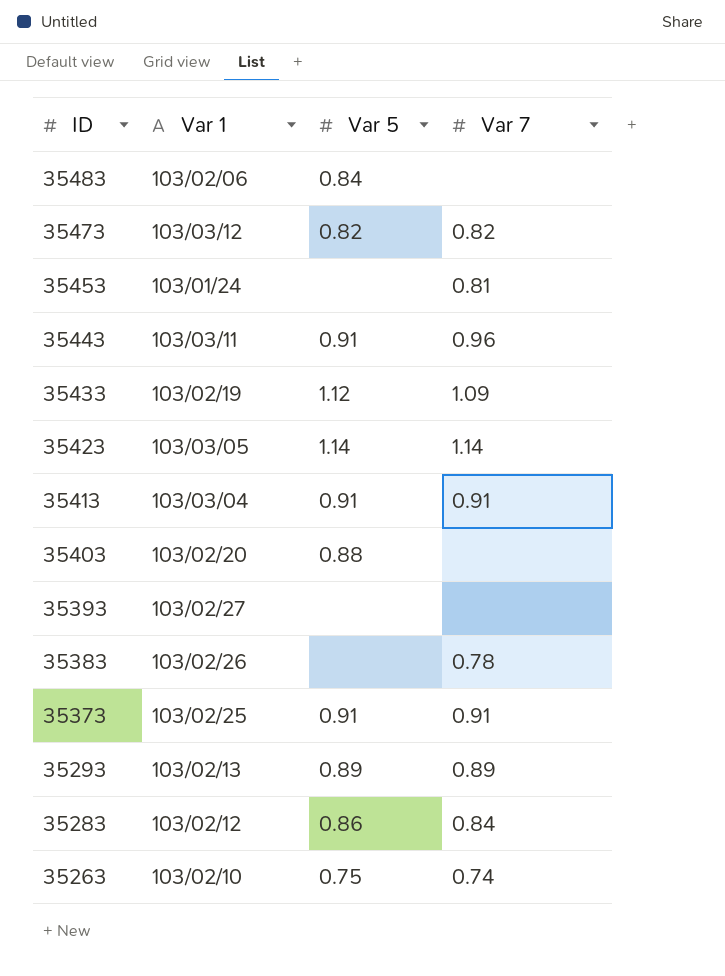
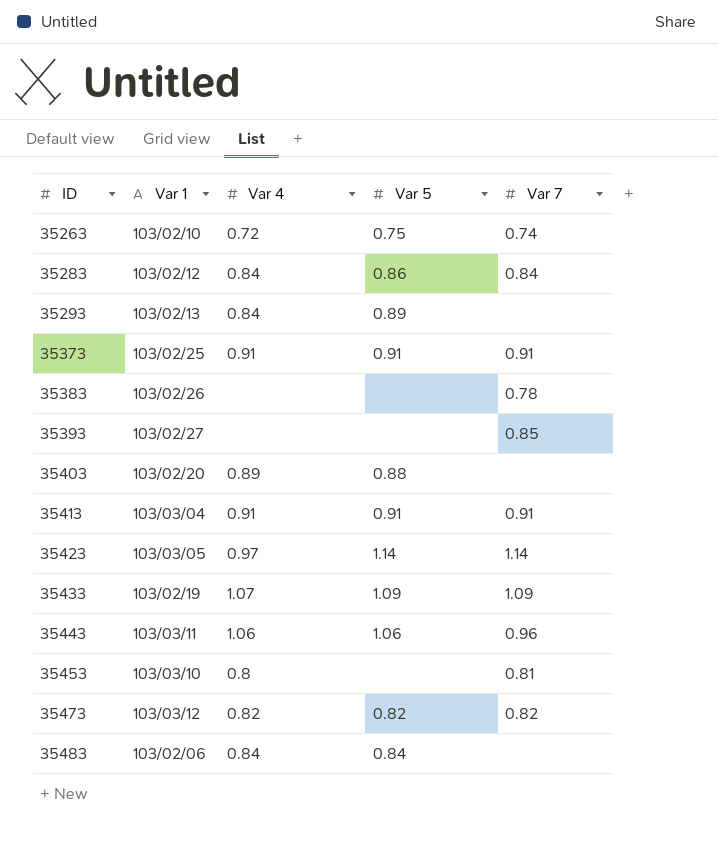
row order: ID descending -> ID ascending
column Var 4 | position: none -> 3
35293 | Var 7: 0.89 -> none
35393 | Var 7: none -> 0.85
35433 | Var 5: 1.12 -> 1.09
35443 | Var 5: 0.91 -> 1.06
35453 | Var 1: 103/01/24 -> 103/03/10

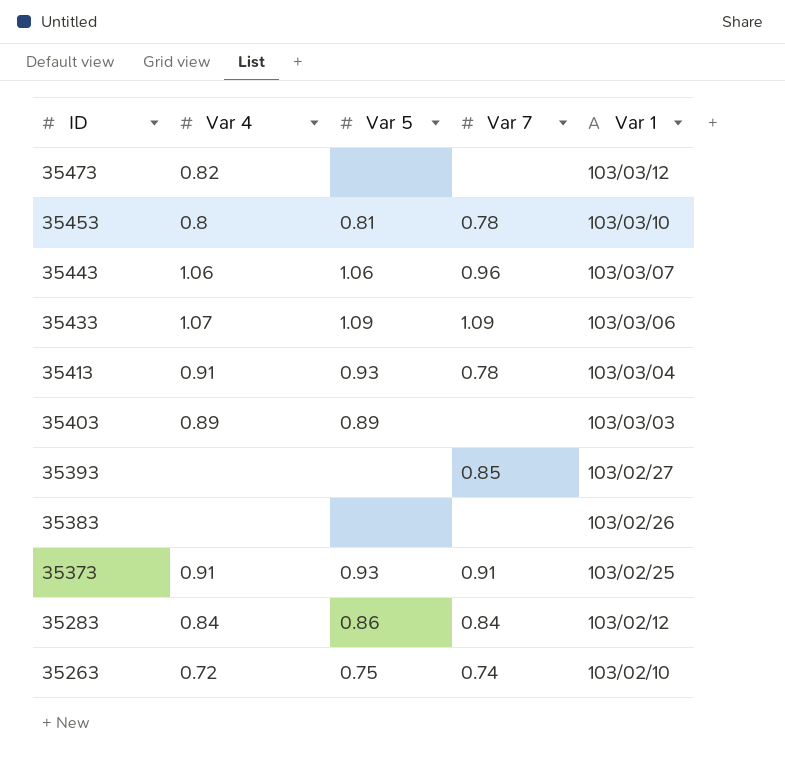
row order: ID ascending -> ID descending
column Var 1 | position: 2 -> 5
row 35293: 103/02/13 | 0.84 | 0.89 | none -> none
row 35423: 103/03/05 | 0.97 | 1.14 | 1.14 -> none
row 35483: 103/02/06 | 0.84 | 0.84 | none -> none
35473 | Var 5: 0.82 -> none
35473 | Var 7: 0.82 -> none
35453 | Var 5: none -> 0.81
35453 | Var 7: 0.81 -> 0.78
35443 | Var 1: 103/03/11 -> 103/03/07
35433 | Var 1: 103/02/19 -> 103/03/06
35413 | Var 5: 0.91 -> 0.93
35413 | Var 7: 0.91 -> 0.78
35403 | Var 5: 0.88 -> 0.89
35403 | Var 1: 103/02/20 -> 103/03/03
35383 | Var 7: 0.78 -> none
35373 | Var 5: 0.91 -> 0.93

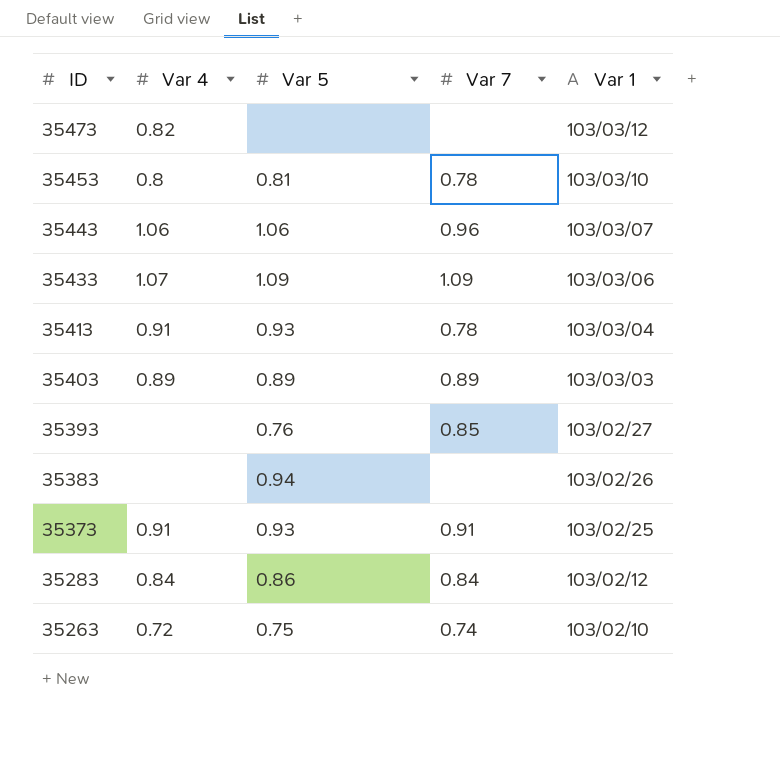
35403 | Var 7: none -> 0.89
35393 | Var 5: none -> 0.76
35383 | Var 5: none -> 0.94

